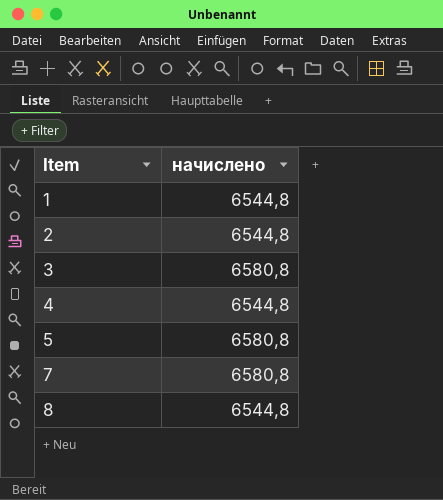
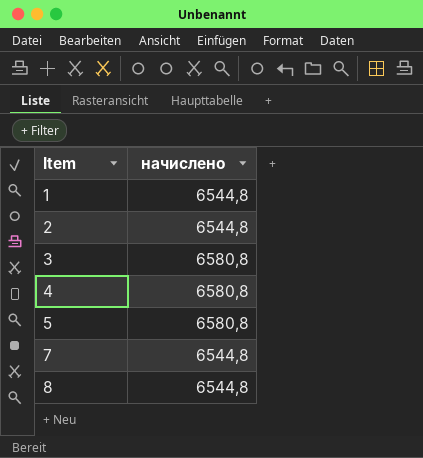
4 | начислено: 6544,8 -> 6580,8
7 | начислено: 6580,8 -> 6544,8

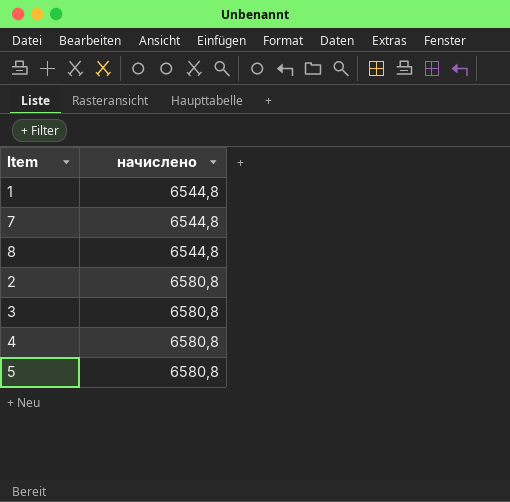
row order: Item ascending -> начислено ascending
2 | начислено: 6544,8 -> 6580,8

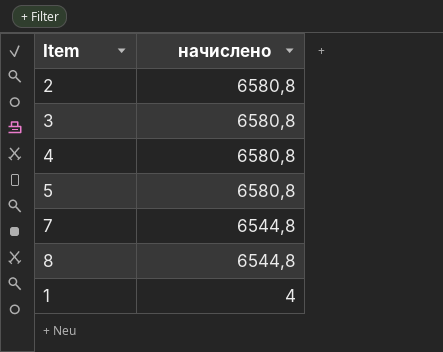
row order: начислено ascending -> начислено descending
1 | начислено: 6544,8 -> 4

